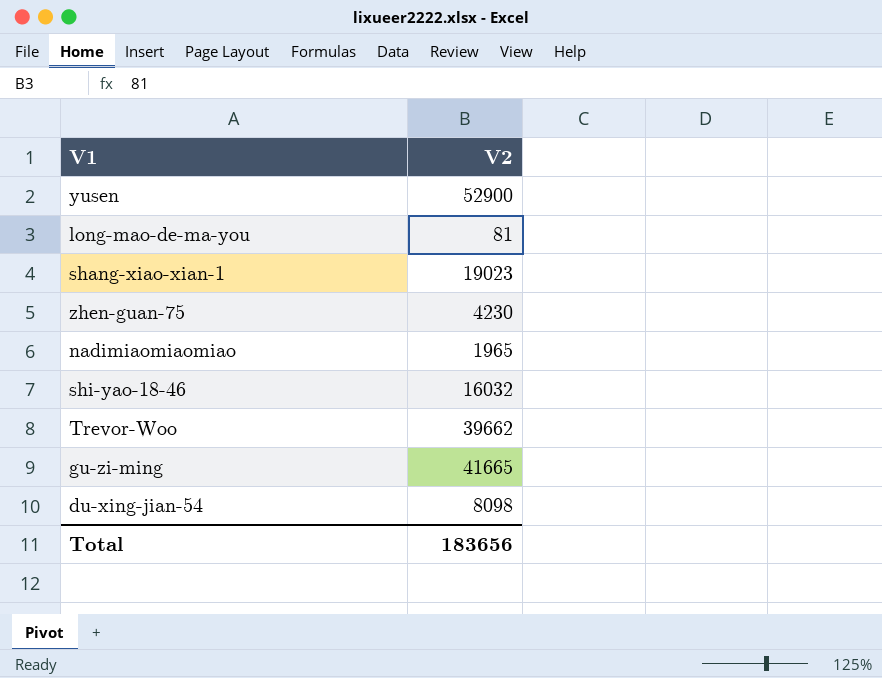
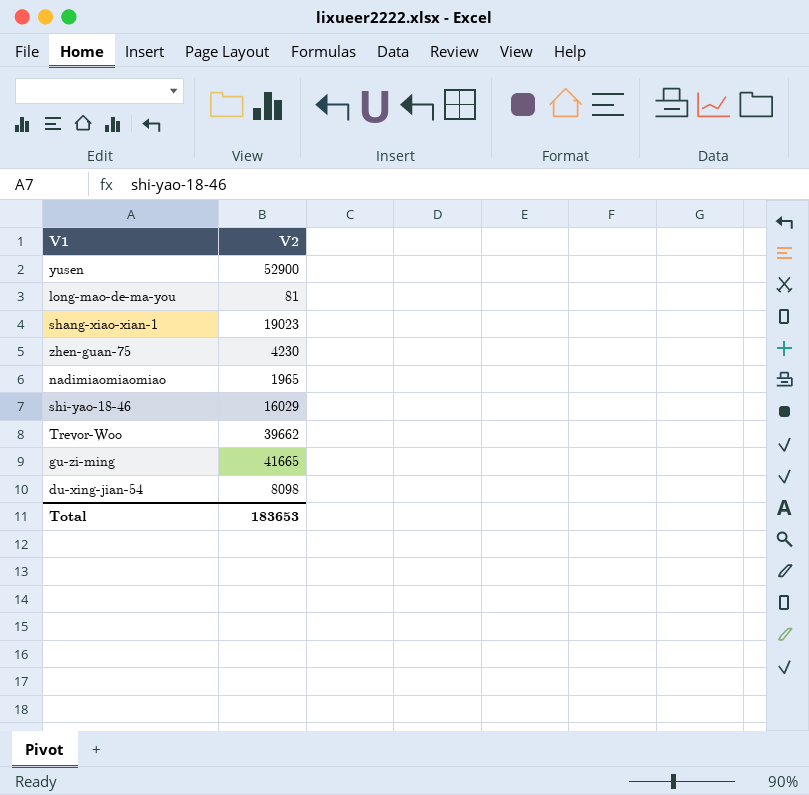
shi-yao-18-46 | V2: 16032 -> 16029
Total | V2: 183656 -> 183653

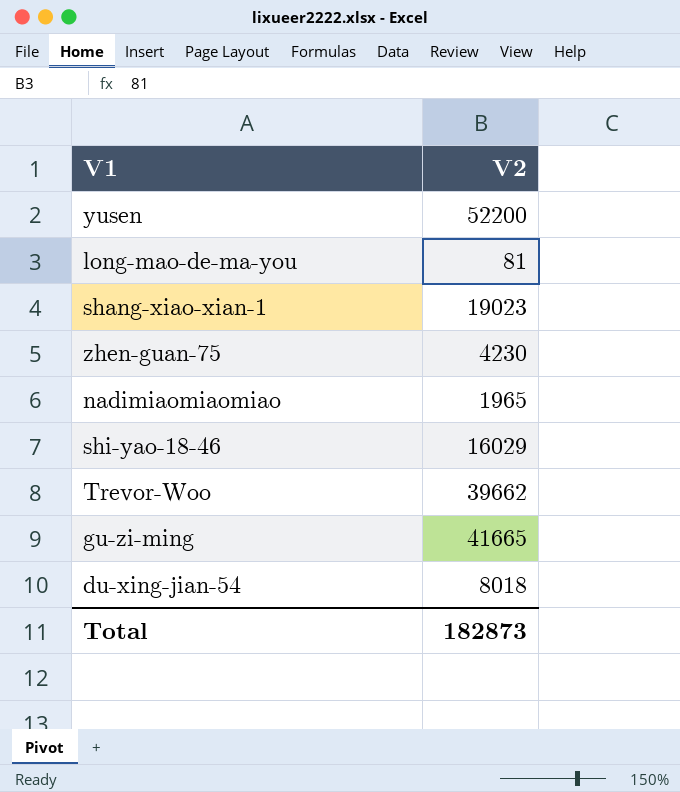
yusen | V2: 52900 -> 52200
du-xing-jian-54 | V2: 8098 -> 8018
Total | V2: 183653 -> 182873

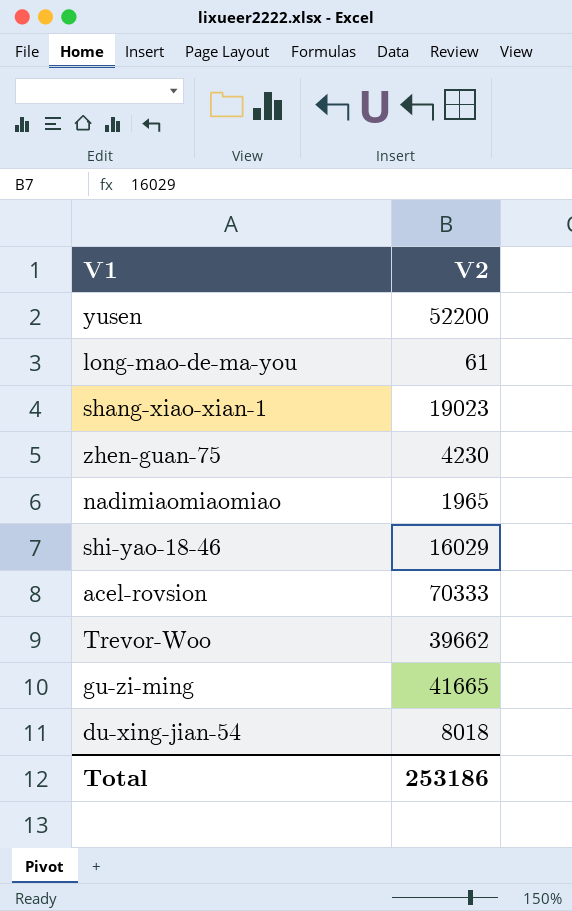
long-mao-de-ma-you | V2: 81 -> 61
row acel-rovsion: none -> 70333
Total | V2: 182873 -> 253186

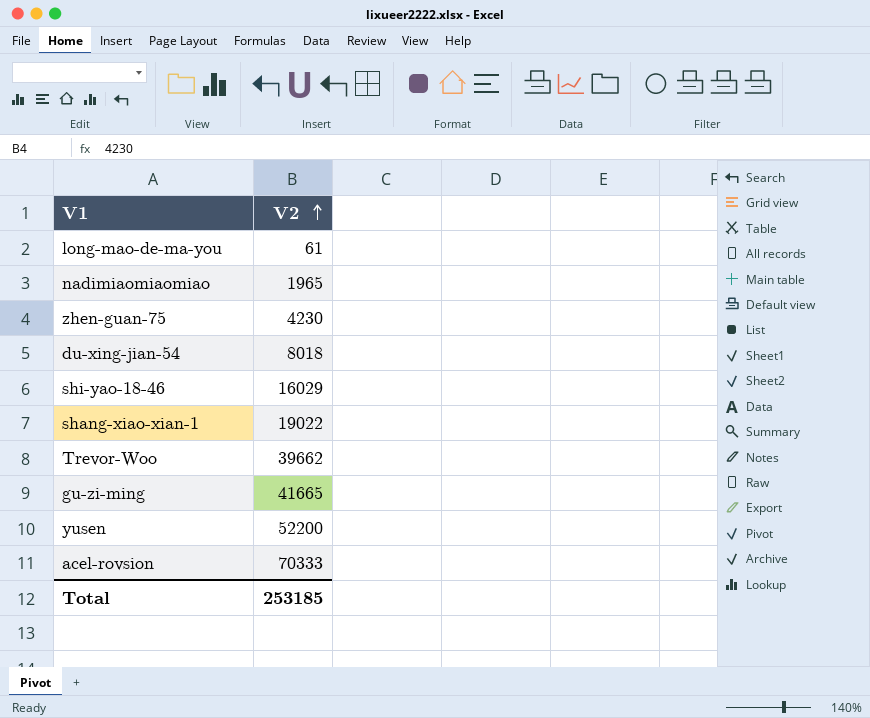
row order: none -> V2 ascending
shang-xiao-xian-1 | V2: 19023 -> 19022
Total | V2: 253186 -> 253185

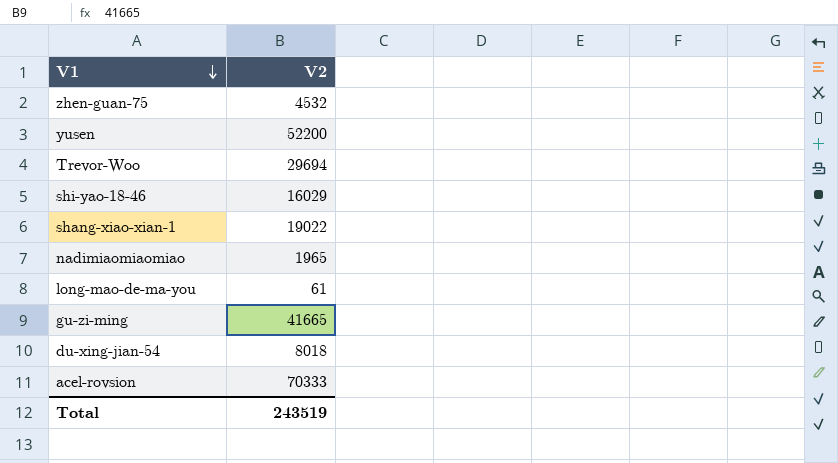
row order: V2 ascending -> V1 descending
zhen-guan-75 | V2: 4230 -> 4532
Trevor-Woo | V2: 39662 -> 29694
Total | V2: 253185 -> 243519

